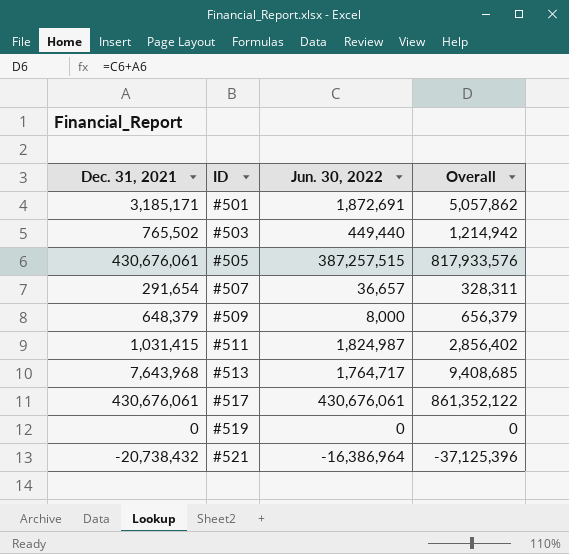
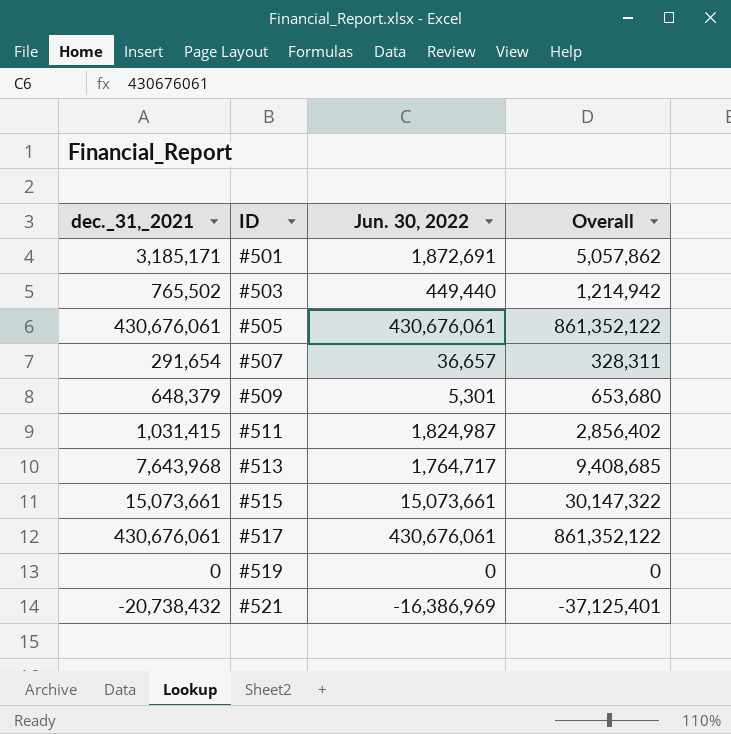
column name: Dec. 31, 2021 -> dec._31,_2021
#505 | Jun. 30, 2022: 387,257,515 -> 430,676,061
#505 | Overall: 817,933,576 -> 861,352,122
#509 | Jun. 30, 2022: 8,000 -> 5,301
#509 | Overall: 656,379 -> 653,680
row #515: none -> 15,073,661 | 15,073,661 | 30,147,322
#521 | Jun. 30, 2022: -16,386,964 -> -16,386,969
#521 | Overall: -37,125,396 -> -37,125,401

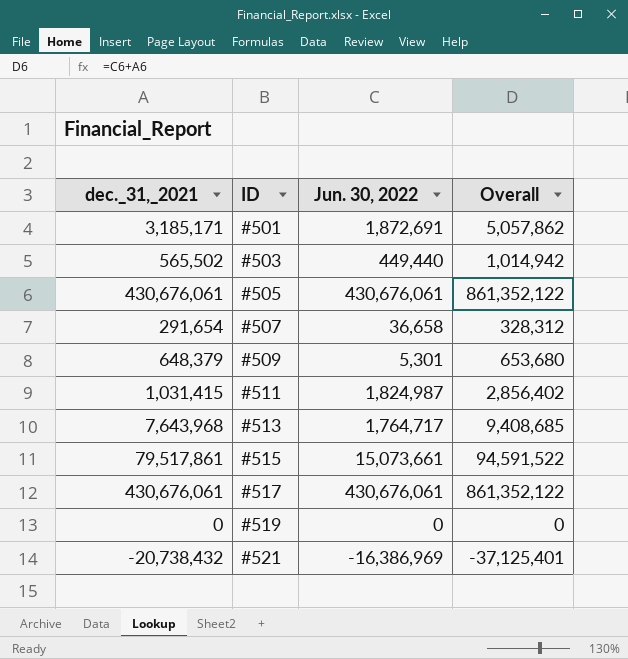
#503 | dec._31,_2021: 765,502 -> 565,502
#503 | Overall: 1,214,942 -> 1,014,942
#507 | Jun. 30, 2022: 36,657 -> 36,658
#507 | Overall: 328,311 -> 328,312
#515 | dec._31,_2021: 15,073,661 -> 79,517,861
#515 | Overall: 30,147,322 -> 94,591,522

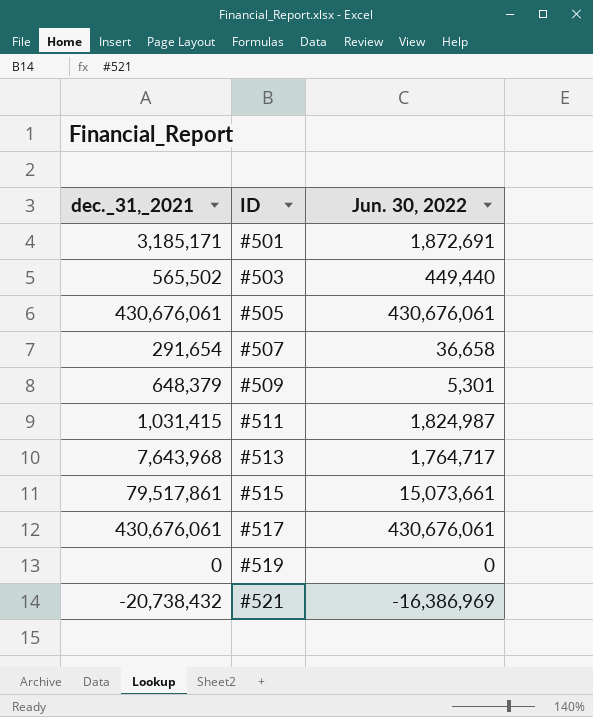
column Overall | formula: [dec._31,_2021] + [Jun. 30, 2022] -> none

